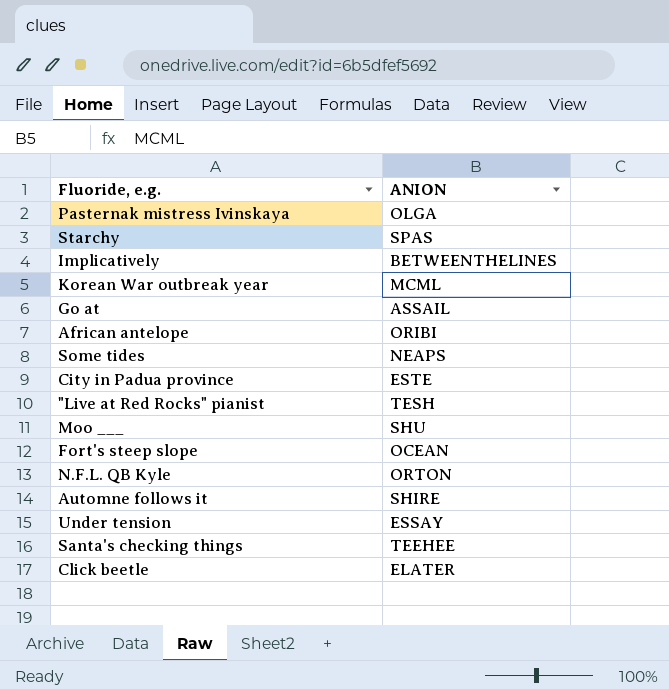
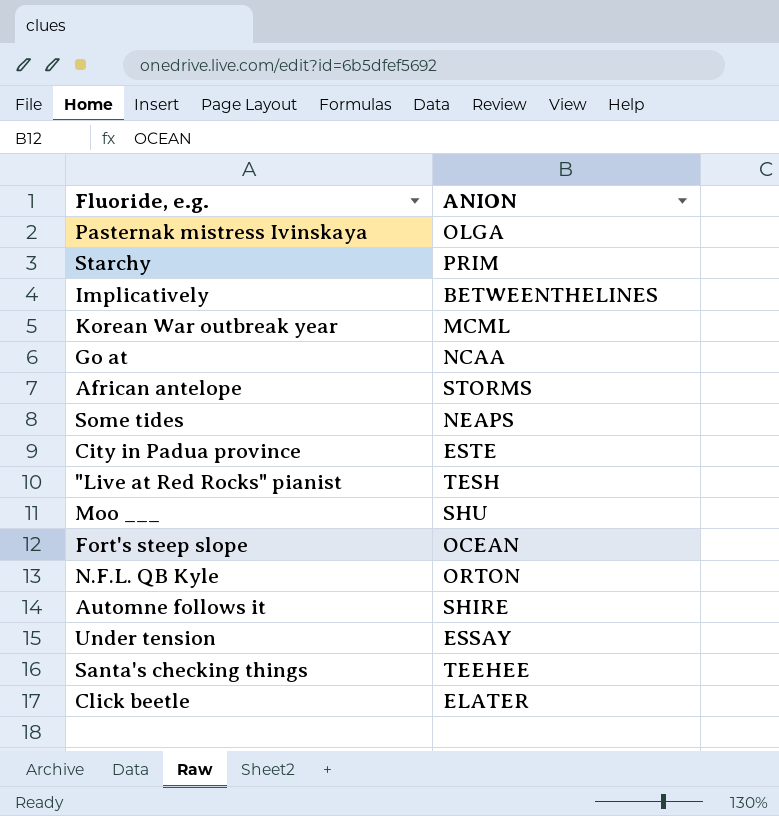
Starchy | ANION: SPAS -> PRIM
Go at | ANION: ASSAIL -> NCAA
African antelope | ANION: ORIBI -> STORMS

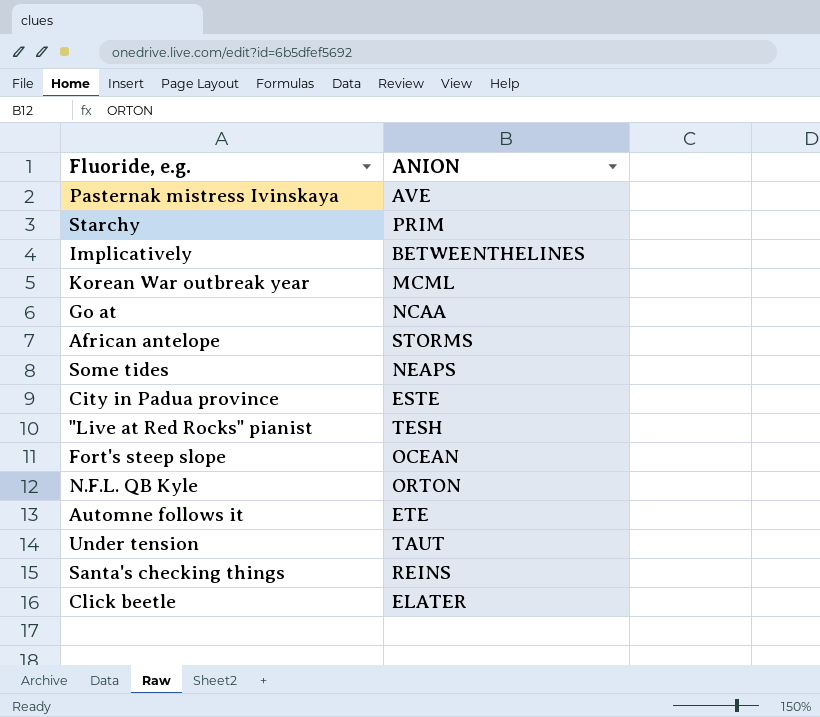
row Moo ___: SHU -> none
Pasternak mistress Ivinskaya | ANION: OLGA -> AVE
Automne follows it | ANION: SHIRE -> ETE
Under tension | ANION: ESSAY -> TAUT
Santa's checking things | ANION: TEEHEE -> REINS

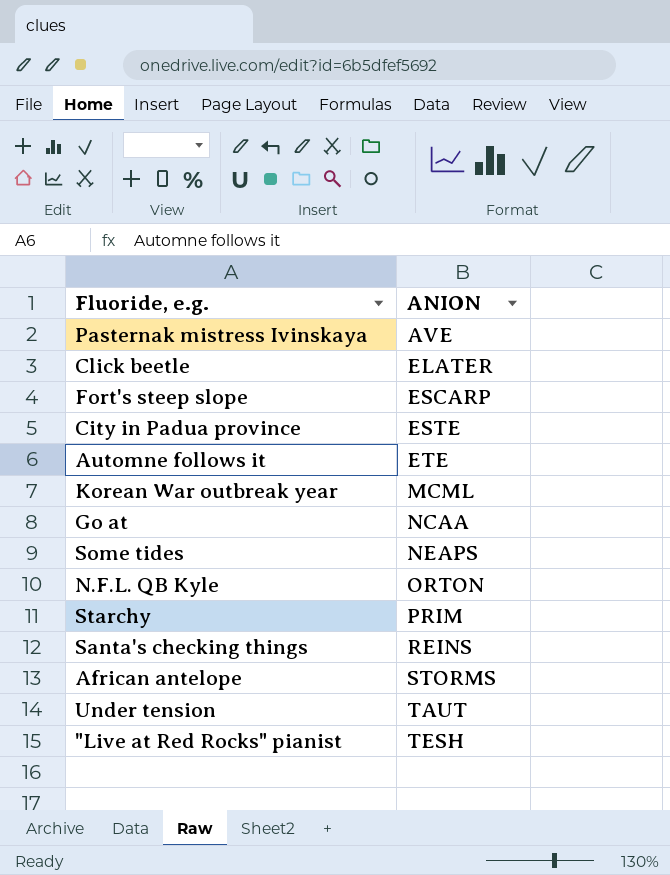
row order: none -> ANION ascending
row Implicatively: BETWEENTHELINES -> none
Fort's steep slope | ANION: OCEAN -> ESCARP

